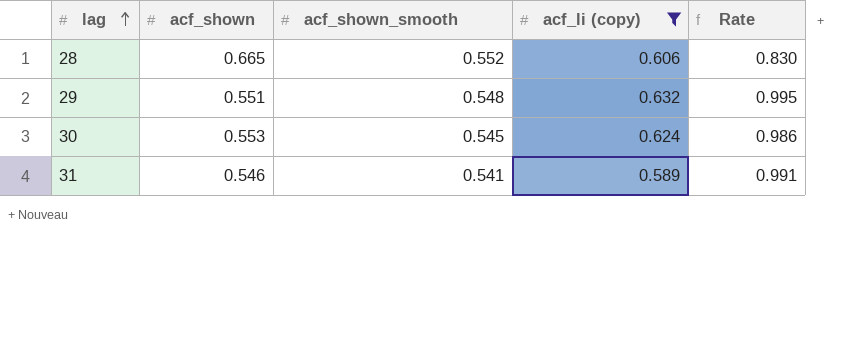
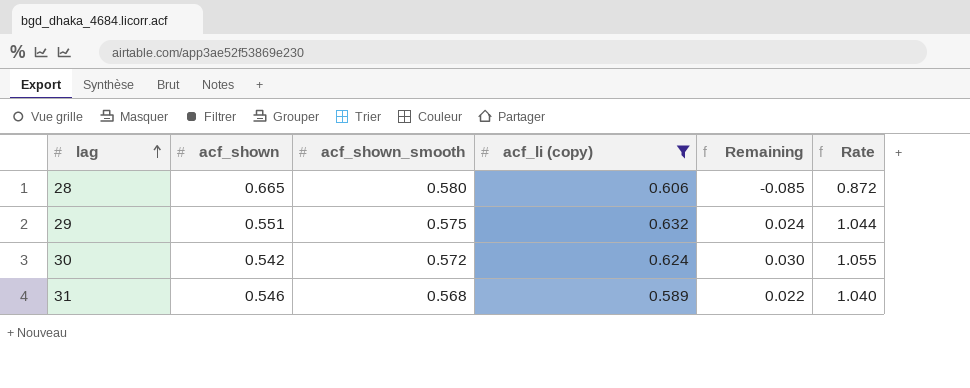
column Remaining | formula: none -> [acf_shown_smooth] - [acf_shown]
28 | acf_shown_smooth: 0.552 -> 0.580
28 | Rate: 0.830 -> 0.872
29 | acf_shown_smooth: 0.548 -> 0.575
29 | Rate: 0.995 -> 1.044
30 | acf_shown: 0.553 -> 0.542
30 | acf_shown_smooth: 0.545 -> 0.572
30 | Rate: 0.986 -> 1.055
31 | acf_shown_smooth: 0.541 -> 0.568
31 | Rate: 0.991 -> 1.040

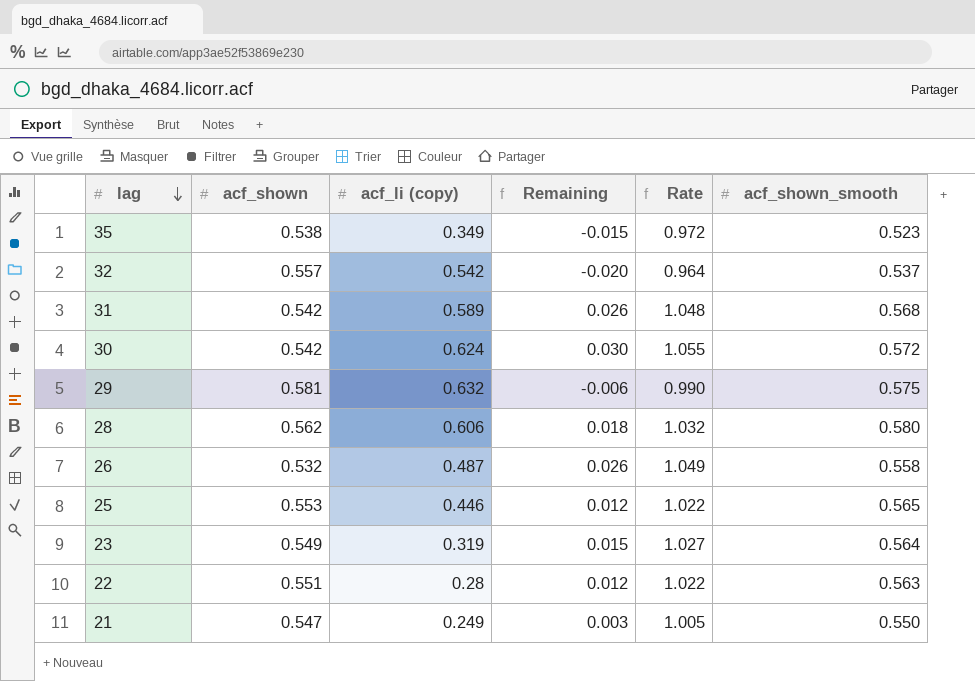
filter: acf_li (copy) >= 0.589 -> none
row order: lag ascending -> lag descending
column acf_shown_smooth | position: 3 -> 6
31 | acf_shown: 0.546 -> 0.542
31 | Remaining: 0.022 -> 0.026
31 | Rate: 1.040 -> 1.048
29 | acf_shown: 0.551 -> 0.581
29 | Remaining: 0.024 -> -0.006
29 | Rate: 1.044 -> 0.990
28 | acf_shown: 0.665 -> 0.562
28 | Remaining: -0.085 -> 0.018
28 | Rate: 0.872 -> 1.032

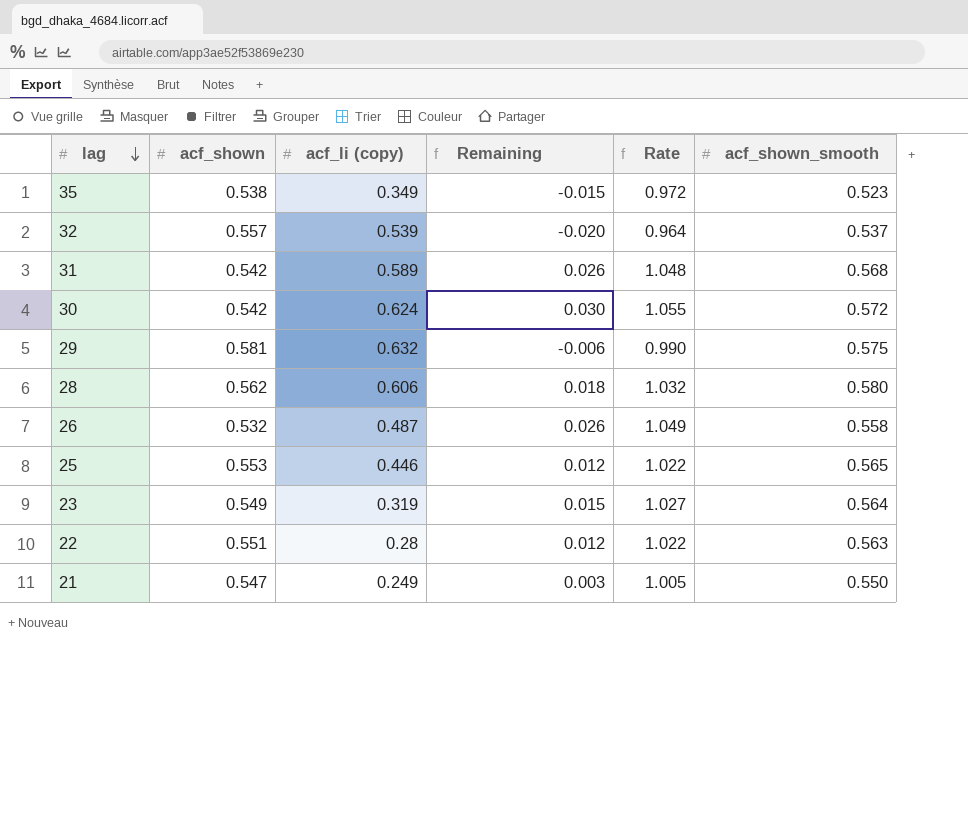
32 | acf_li (copy): 0.542 -> 0.539

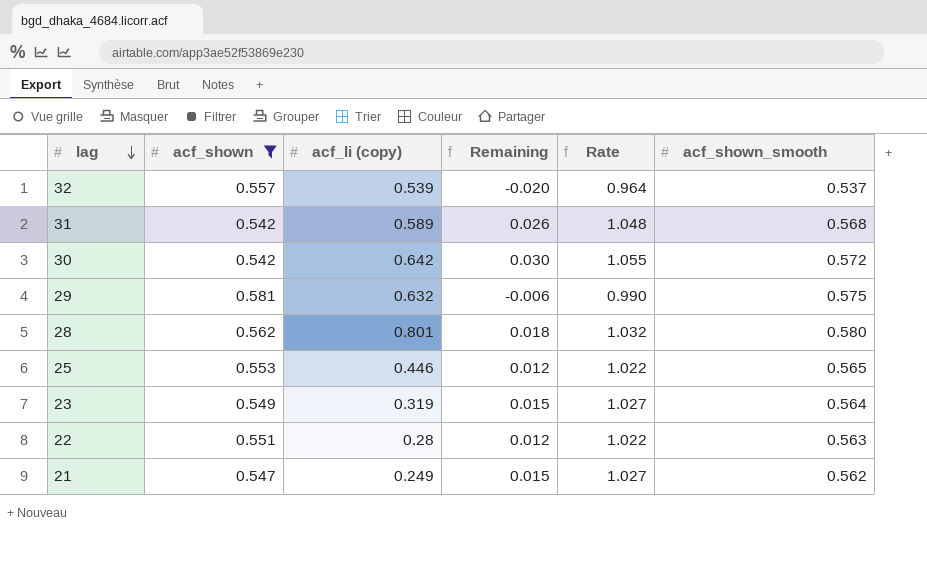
filter: none -> acf_shown >= 0.542
30 | acf_li (copy): 0.624 -> 0.642
28 | acf_li (copy): 0.606 -> 0.801
21 | Remaining: 0.003 -> 0.015
21 | Rate: 1.005 -> 1.027
21 | acf_shown_smooth: 0.550 -> 0.562

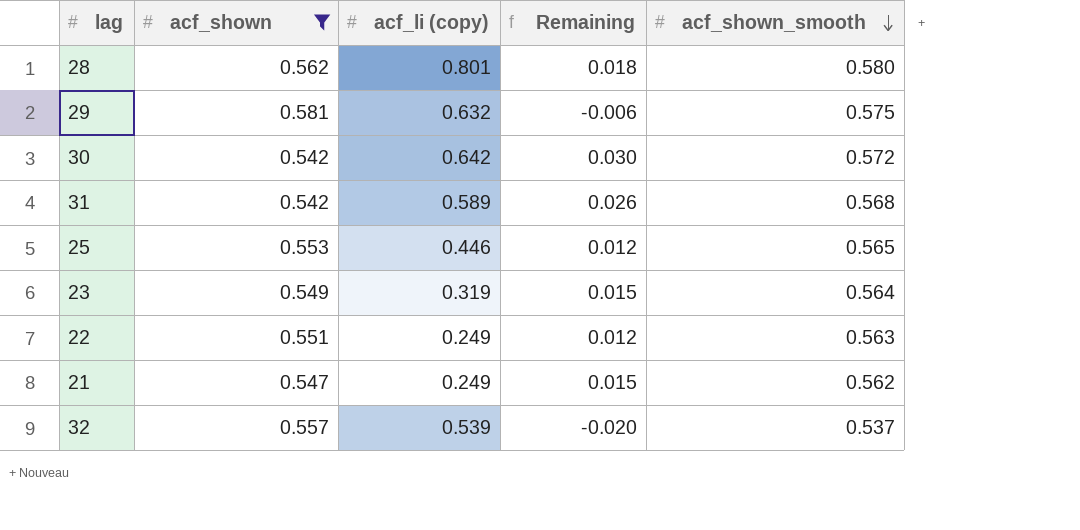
row order: lag descending -> acf_shown_smooth descending
column Rate | formula: [acf_shown_smooth] / [acf_shown] -> none
22 | acf_li (copy): 0.28 -> 0.249

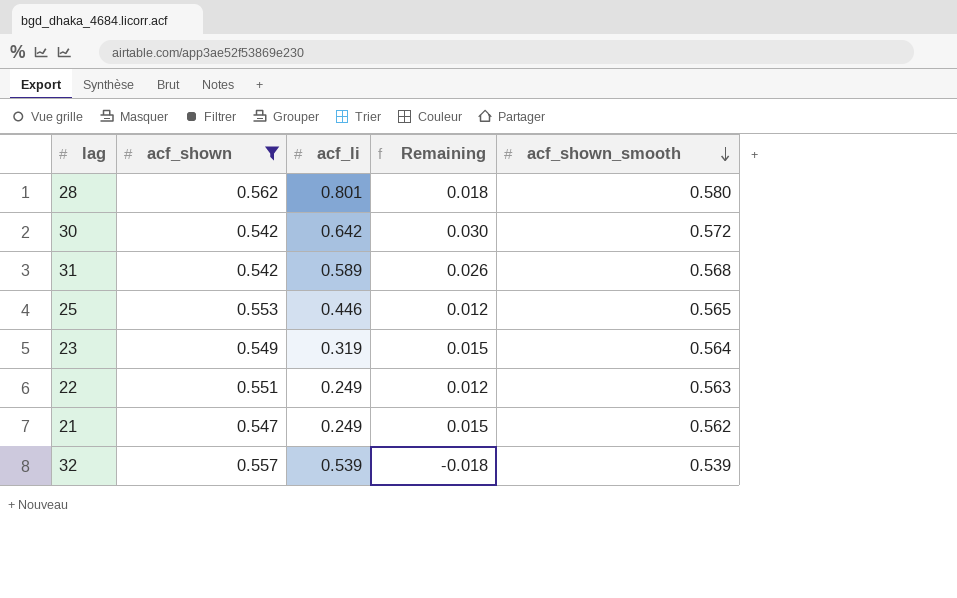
column name: acf_li (copy) -> acf_li
row 29: 0.581 | 0.632 | -0.006 | 0.575 -> none
32 | Remaining: -0.020 -> -0.018
32 | acf_shown_smooth: 0.537 -> 0.539

